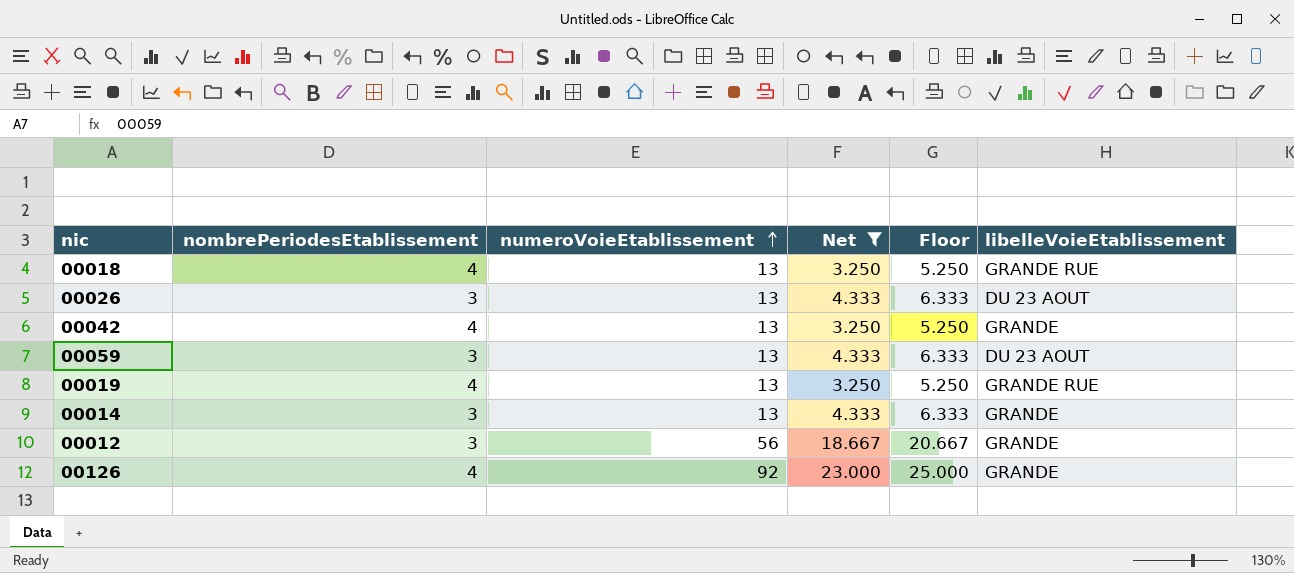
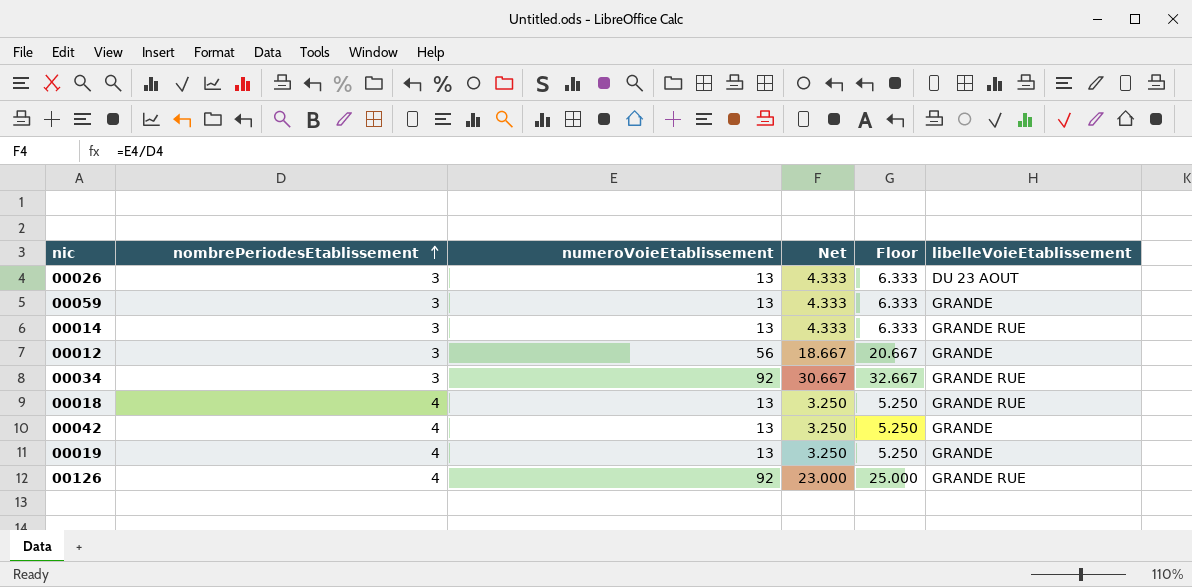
filter: Net != 30.667 -> none
row order: numeroVoieEtablissement ascending -> nombrePeriodesEtablissement ascending
00059 | libelleVoieEtablissement: DU 23 AOUT -> GRANDE
00014 | libelleVoieEtablissement: GRANDE -> GRANDE RUE
00019 | libelleVoieEtablissement: GRANDE RUE -> GRANDE
00126 | libelleVoieEtablissement: GRANDE -> GRANDE RUE

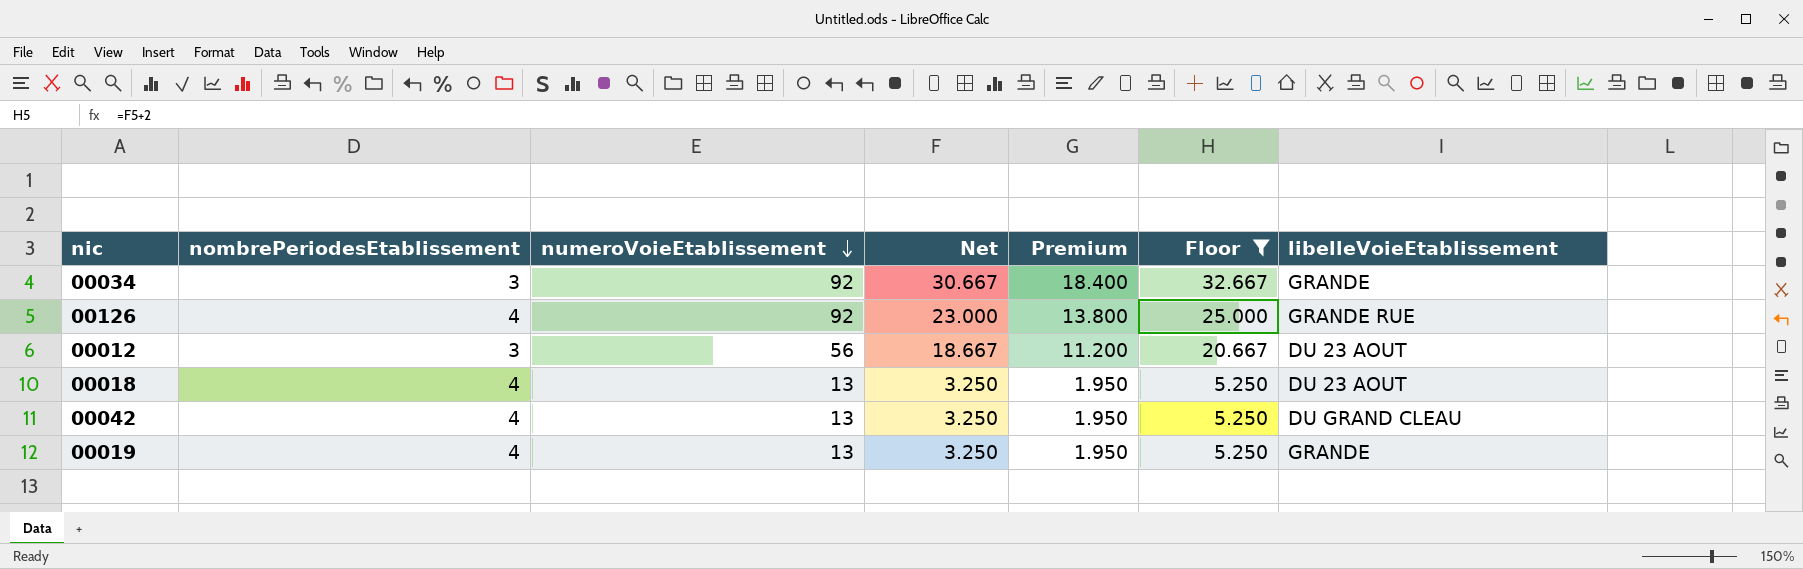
filter: none -> Floor != 6.333
row order: nombrePeriodesEtablissement ascending -> numeroVoieEtablissement descending
column Premium | formula: none -> [Net] * 0.6
00034 | libelleVoieEtablissement: GRANDE RUE -> GRANDE
00012 | libelleVoieEtablissement: GRANDE -> DU 23 AOUT
00018 | libelleVoieEtablissement: GRANDE RUE -> DU 23 AOUT
00042 | libelleVoieEtablissement: GRANDE -> DU GRAND CLEAU

